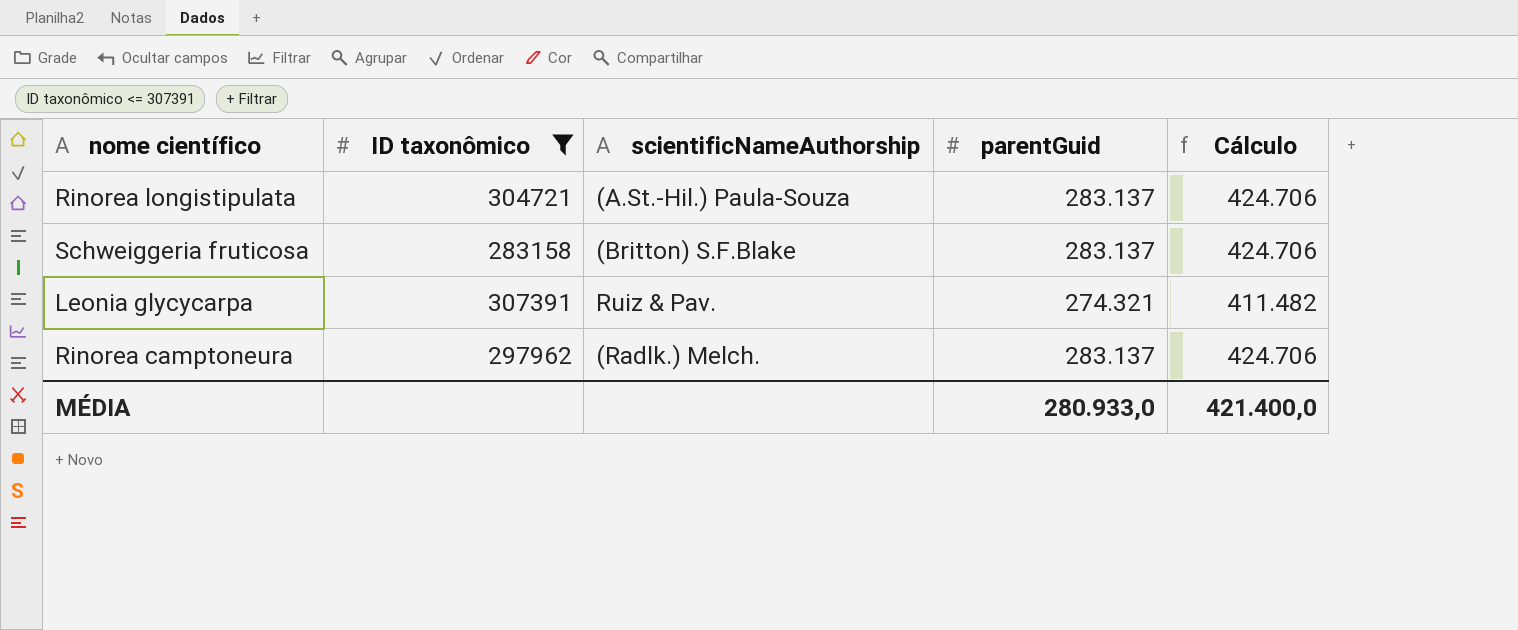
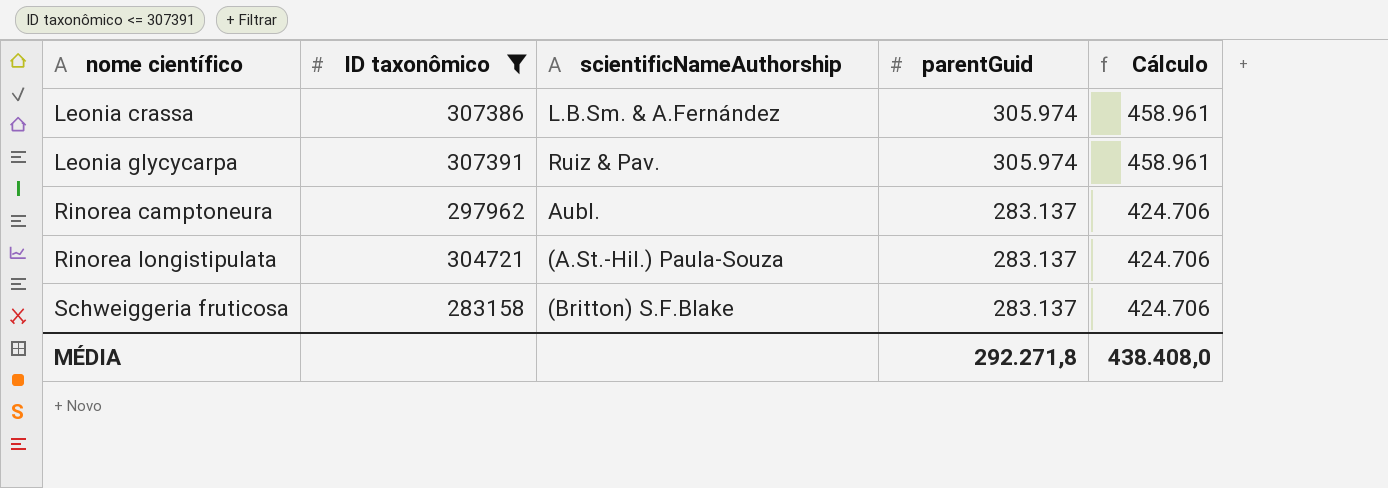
row order: none -> nome científico ascending
row Leonia crassa: none -> 307386 | L.B.Sm. & A.Fernández | 305.974 | 458.961
Leonia glycycarpa | parentGuid: 274.321 -> 305.974
Leonia glycycarpa | Cálculo: 411.482 -> 458.961
Rinorea camptoneura | scientificNameAuthorship: (Radlk.) Melch. -> Aubl.
MÉDIA | parentGuid: 280.933,0 -> 292.271,8
MÉDIA | Cálculo: 421.400,0 -> 438.408,0

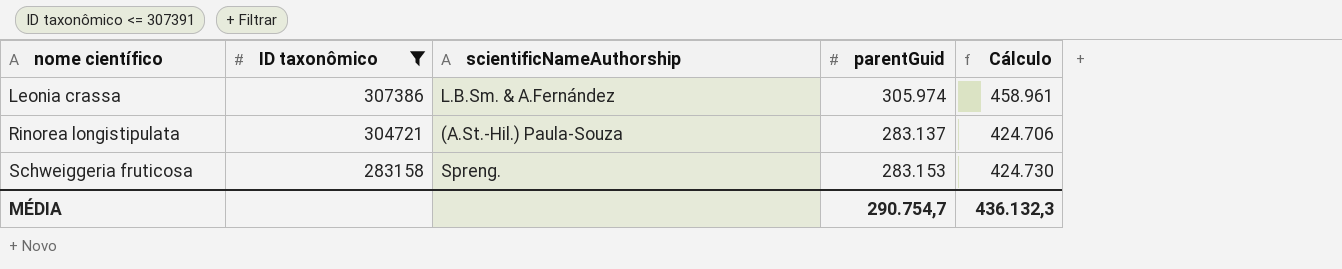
row Leonia glycycarpa: 307391 | Ruiz & Pav. | 305.974 | 458.961 -> none
row Rinorea camptoneura: 297962 | Aubl. | 283.137 | 424.706 -> none
Schweiggeria fruticosa | scientificNameAuthorship: (Britton) S.F.Blake -> Spreng.
Schweiggeria fruticosa | parentGuid: 283.137 -> 283.153
Schweiggeria fruticosa | Cálculo: 424.706 -> 424.730
MÉDIA | parentGuid: 292.271,8 -> 290.754,7
MÉDIA | Cálculo: 438.408,0 -> 436.132,3

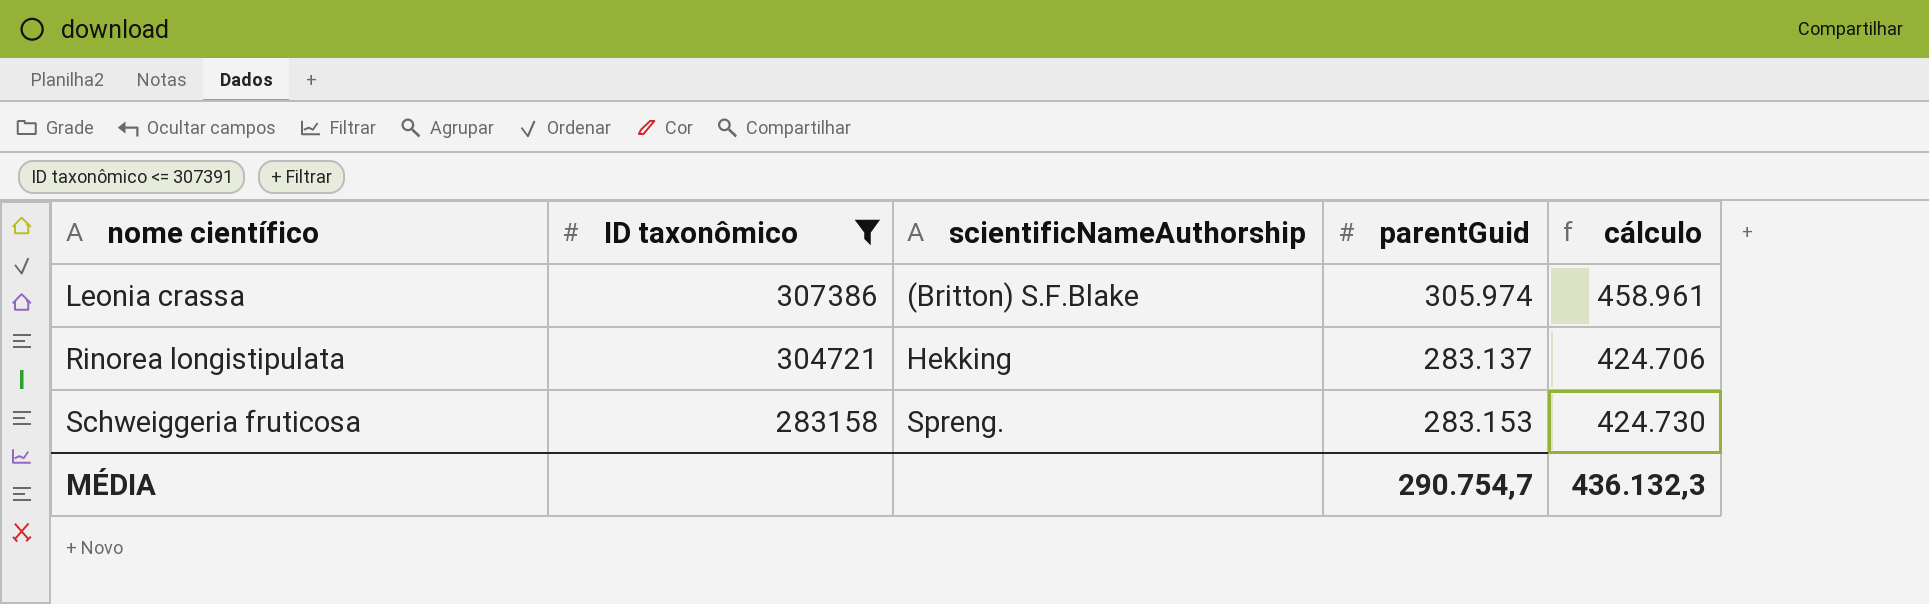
column name: Cálculo -> cálculo
Leonia crassa | scientificNameAuthorship: L.B.Sm. & A.Fernández -> (Britton) S.F.Blake
Rinorea longistipulata | scientificNameAuthorship: (A.St.-Hil.) Paula-Souza -> Hekking

